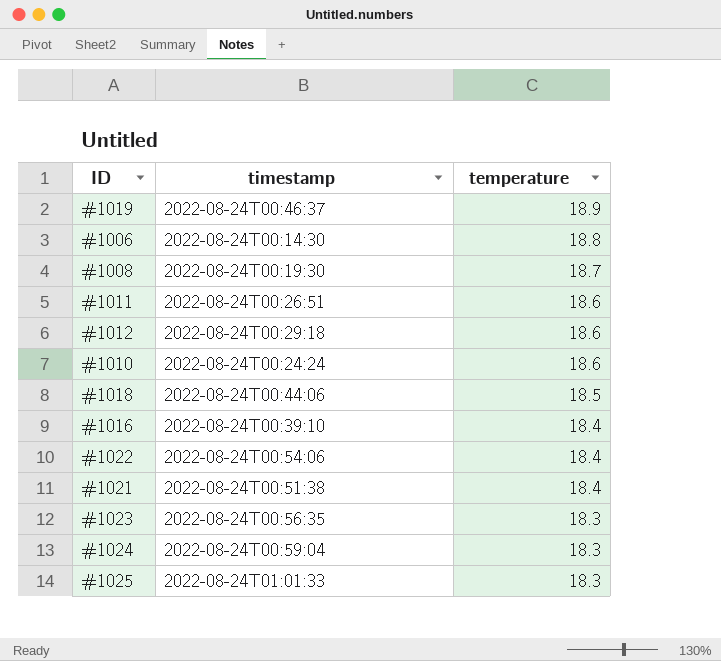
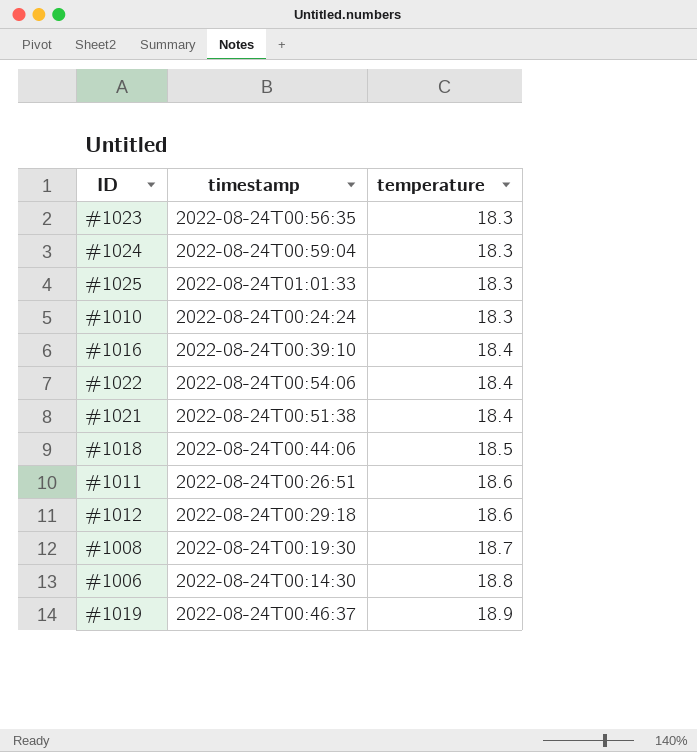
row order: temperature descending -> temperature ascending
#1010 | temperature: 18.6 -> 18.3

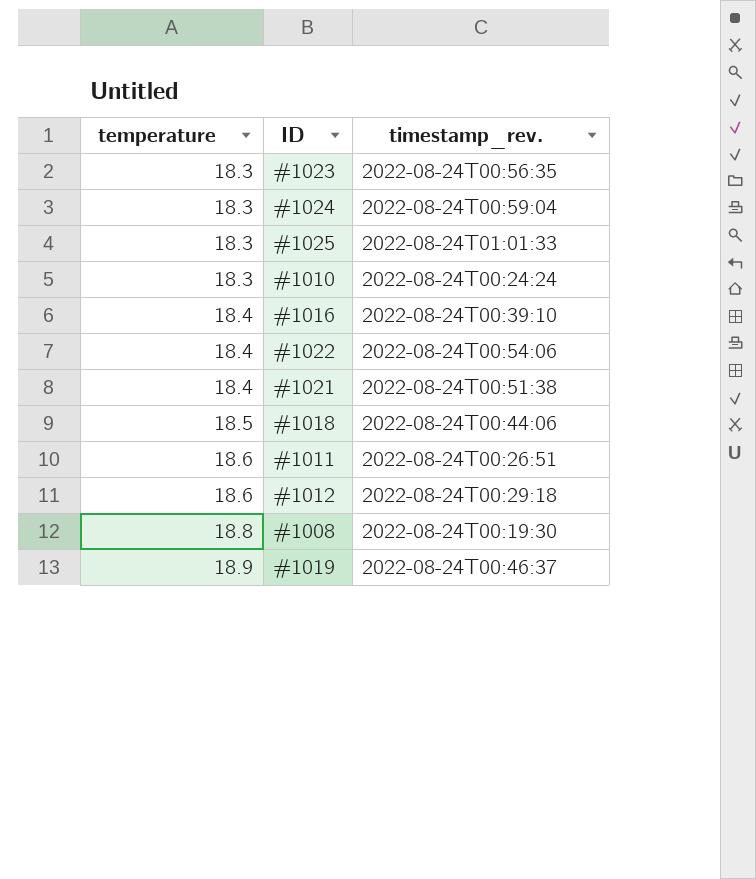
column temperature | position: 3 -> 1
column name: timestamp -> timestamp_rev.
row #1006: 2022-08-24T00:14:30 | 18.8 -> none
#1008 | temperature: 18.7 -> 18.8

